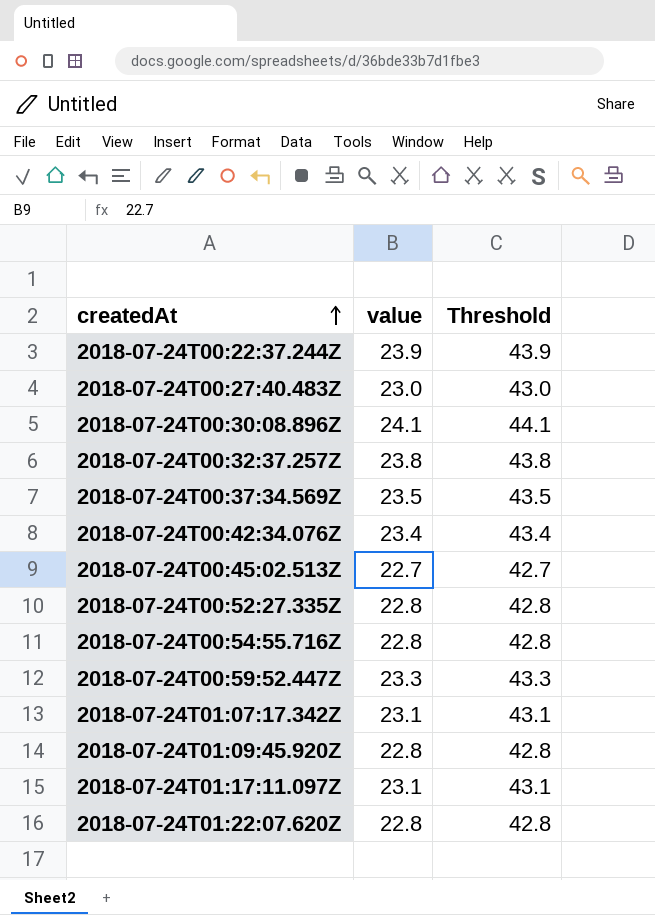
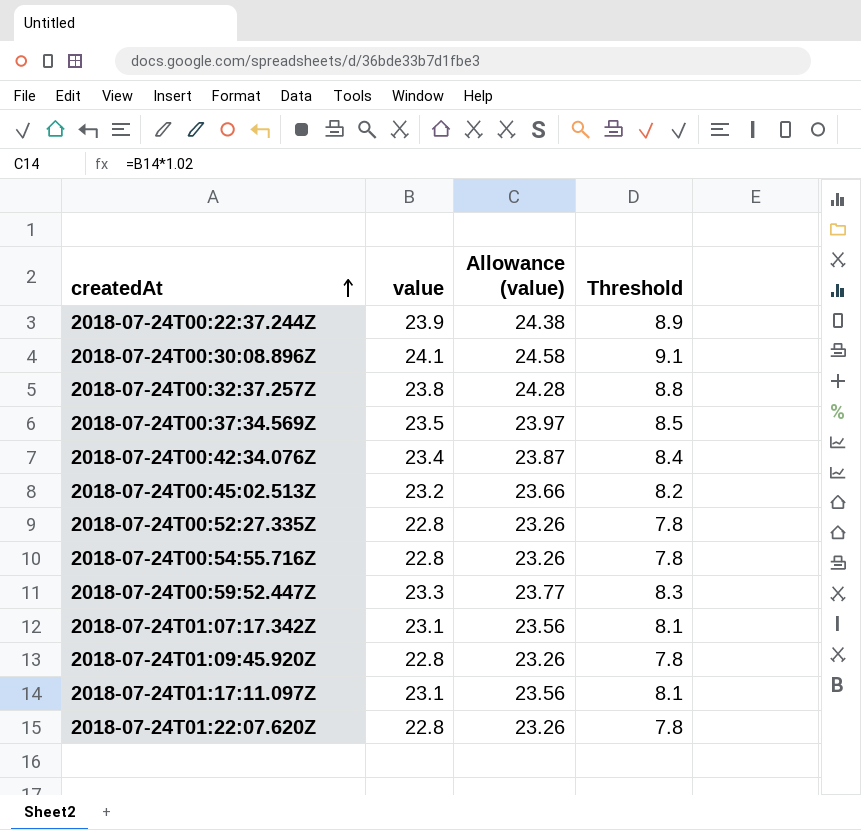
column Allowance (value) | formula: none -> [value] * 1.02
column Threshold | formula: [value] + 20 -> [value] - 15
row 2018-07-24T00:27:40.483Z: 23.0 | 43.0 -> none
2018-07-24T00:45:02.513Z | value: 22.7 -> 23.2

